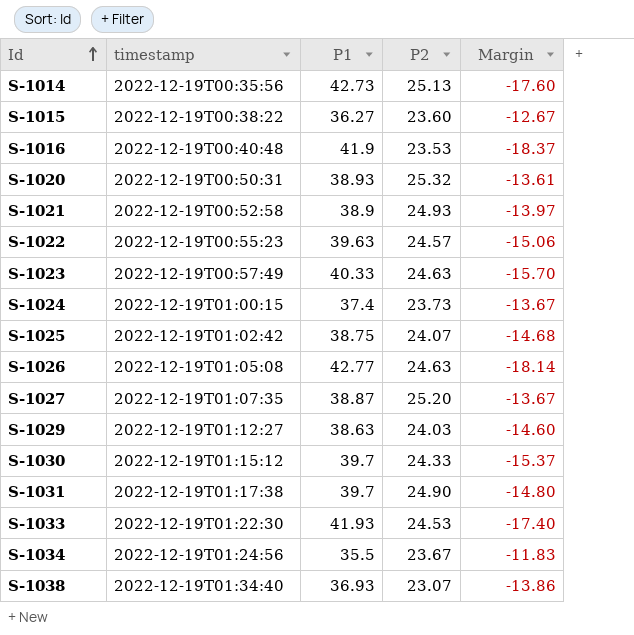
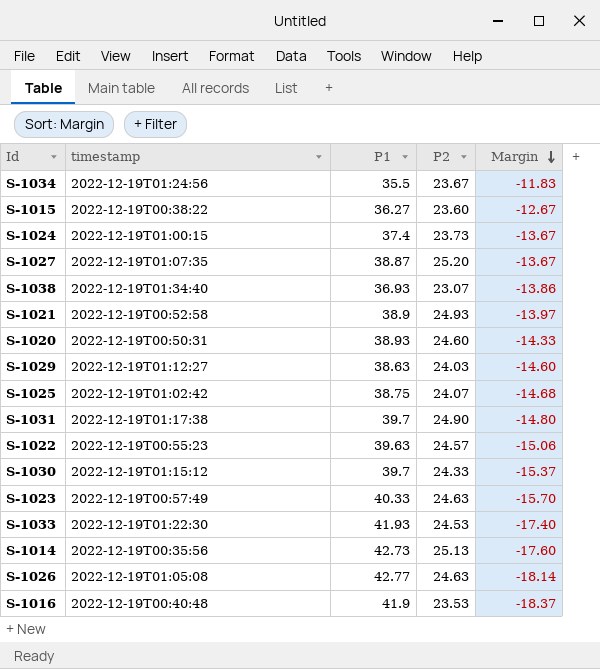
row order: Id ascending -> Margin descending
S-1020 | P2: 25.32 -> 24.60
S-1020 | Margin: -13.61 -> -14.33

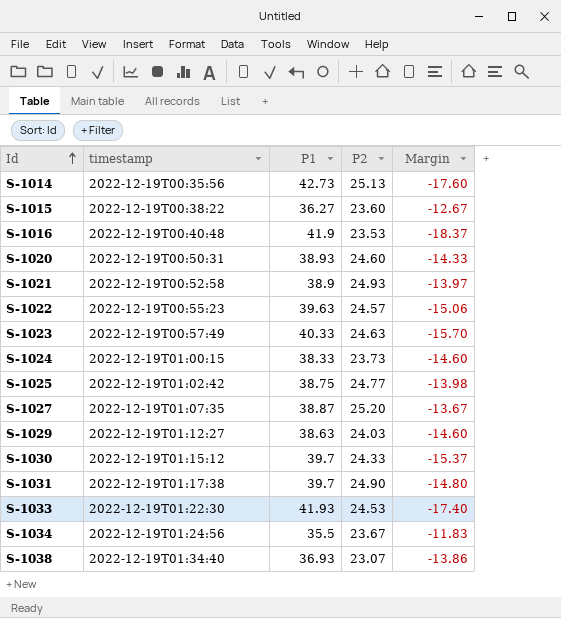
row order: Margin descending -> Id ascending
row S-1026: 2022-12-19T01:05:08 | 42.77 | 24.63 | -18.14 -> none
S-1024 | P1: 37.4 -> 38.33
S-1024 | Margin: -13.67 -> -14.60
S-1025 | P2: 24.07 -> 24.77
S-1025 | Margin: -14.68 -> -13.98

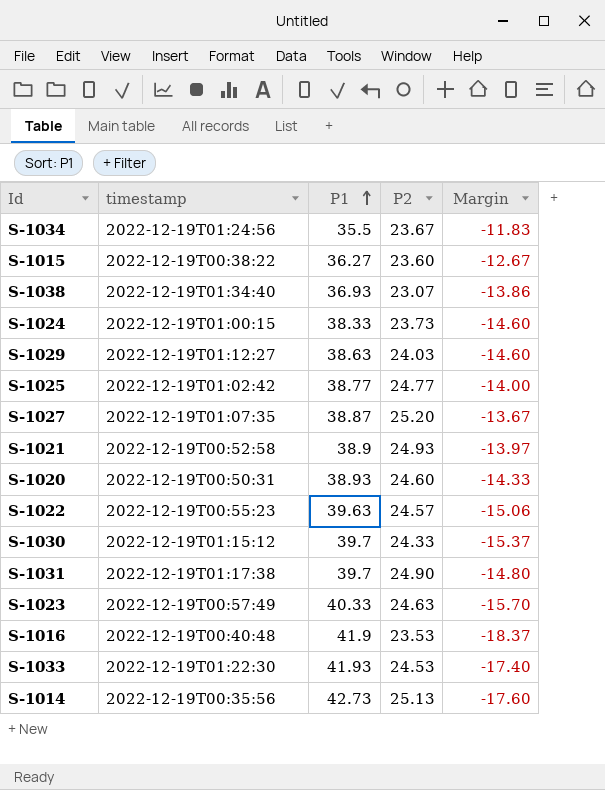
row order: Id ascending -> P1 ascending
S-1025 | P1: 38.75 -> 38.77
S-1025 | Margin: -13.98 -> -14.00

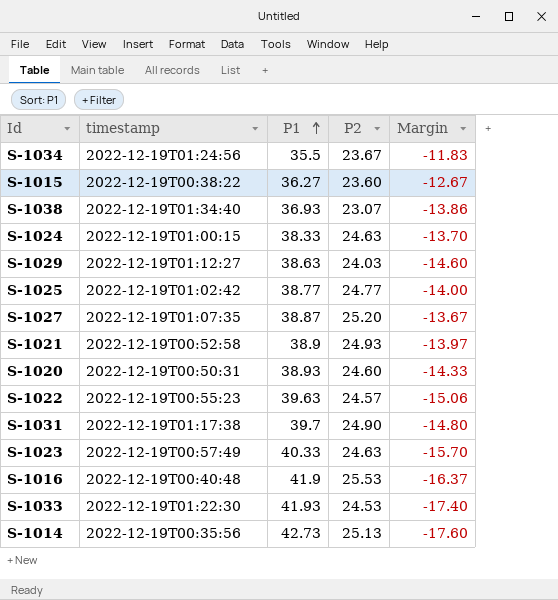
row S-1030: 2022-12-19T01:15:12 | 39.7 | 24.33 | -15.37 -> none
S-1024 | P2: 23.73 -> 24.63
S-1024 | Margin: -14.60 -> -13.70
S-1016 | P2: 23.53 -> 25.53
S-1016 | Margin: -18.37 -> -16.37

